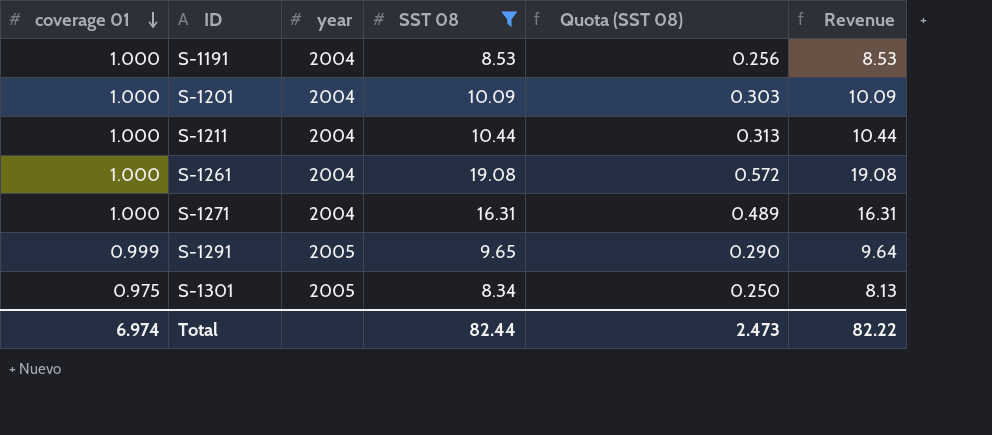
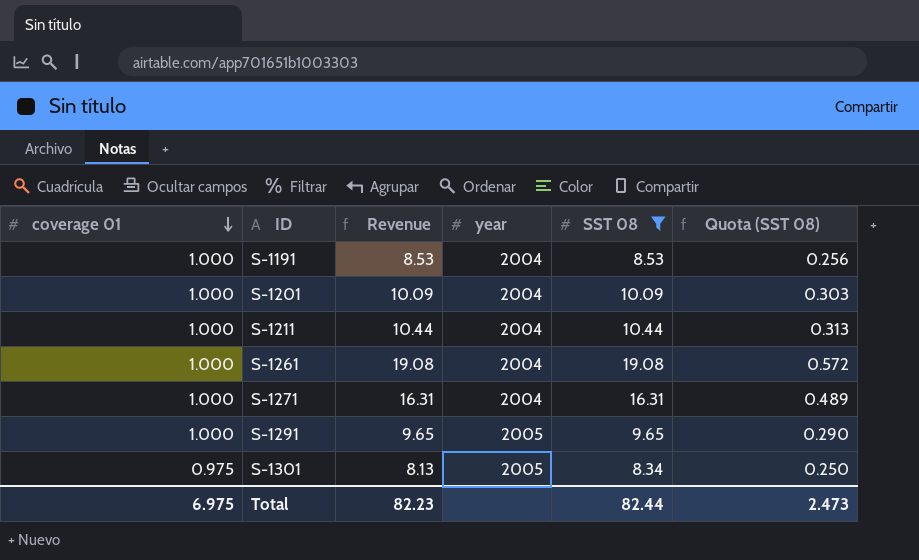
column Revenue | position: 6 -> 3
S-1291 | coverage 01: 0.999 -> 1.000
S-1291 | Revenue: 9.64 -> 9.65
Total | coverage 01: 6.974 -> 6.975
Total | Revenue: 82.22 -> 82.23

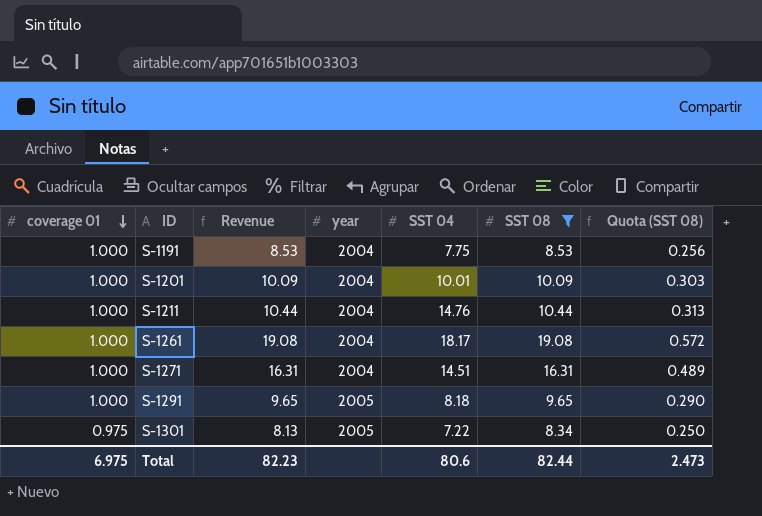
column SST 04 | position: none -> 5

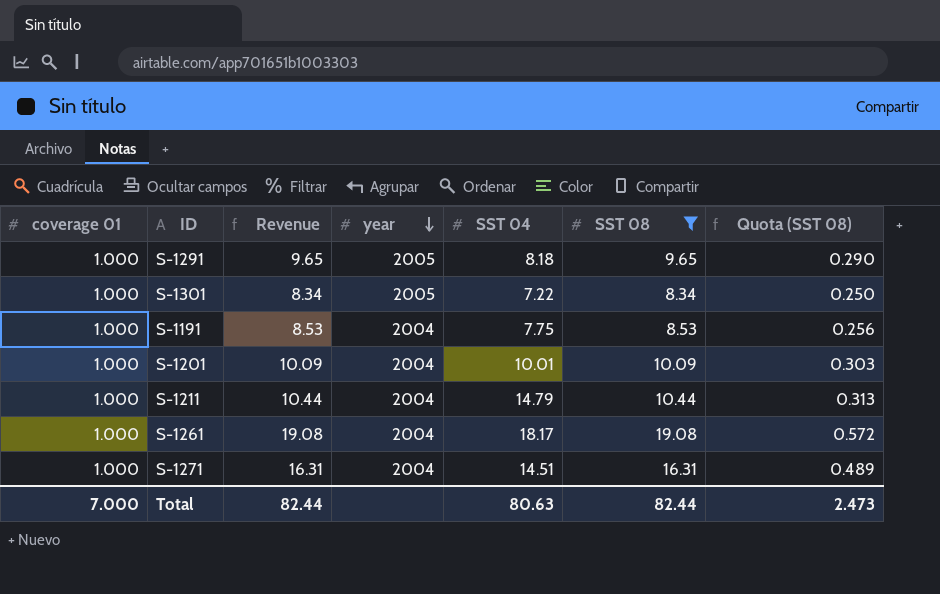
row order: coverage 01 descending -> year descending
S-1301 | coverage 01: 0.975 -> 1.000
S-1301 | Revenue: 8.13 -> 8.34
S-1211 | SST 04: 14.76 -> 14.79
Total | coverage 01: 6.975 -> 7.000
Total | Revenue: 82.23 -> 82.44
Total | SST 04: 80.6 -> 80.63

